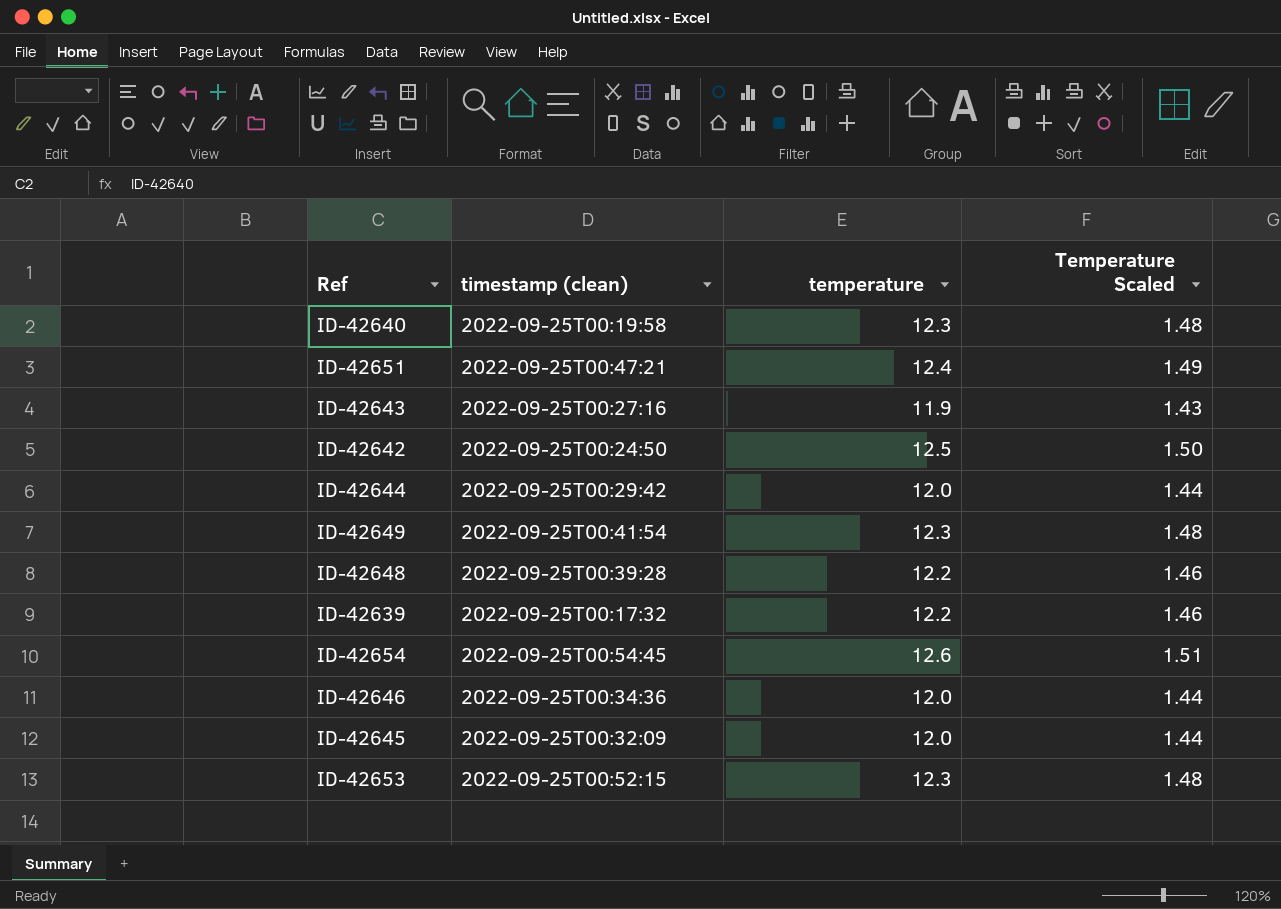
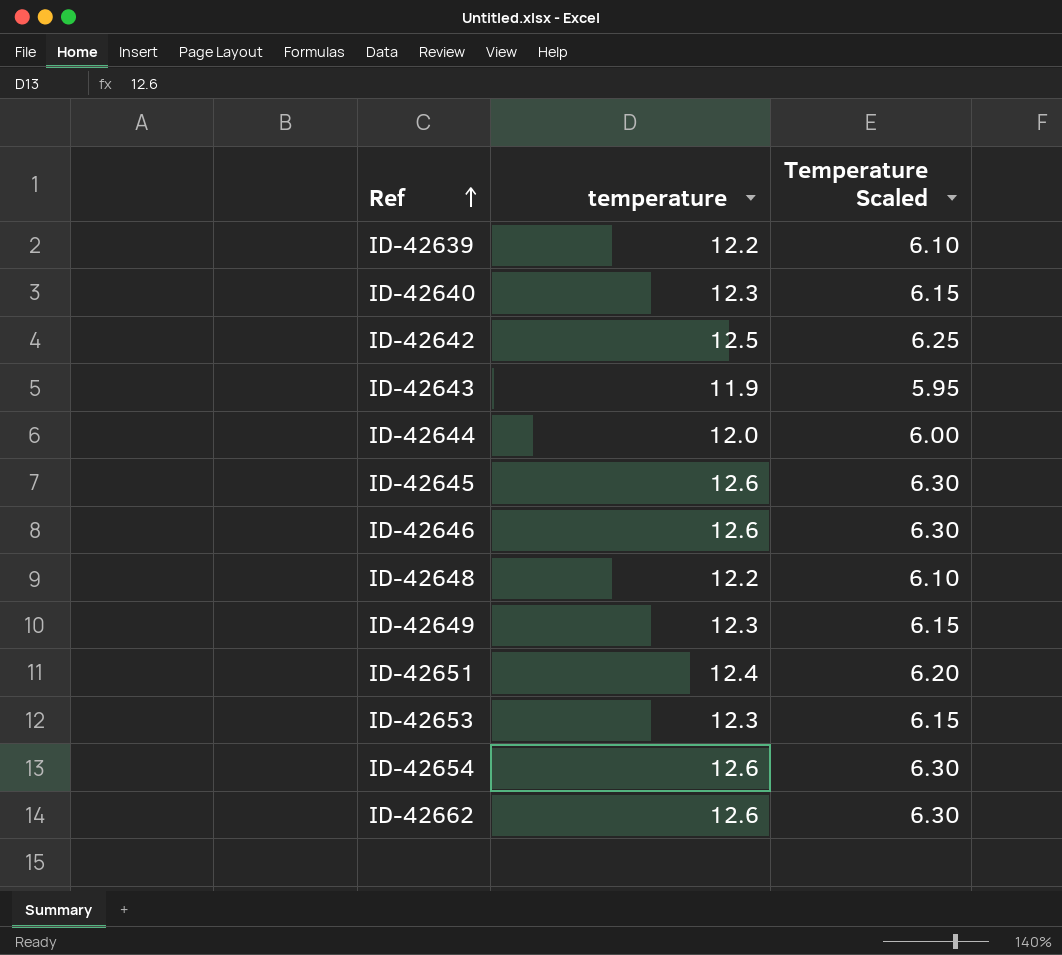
row order: none -> Ref ascending
column timestamp (clean) | position: 2 -> none
column Temperature Scaled | formula: [temperature] * 0.12 -> [temperature] * 0.5
ID-42645 | temperature: 12.0 -> 12.6
ID-42646 | temperature: 12.0 -> 12.6
row ID-42662: none -> 12.6 | 6.30

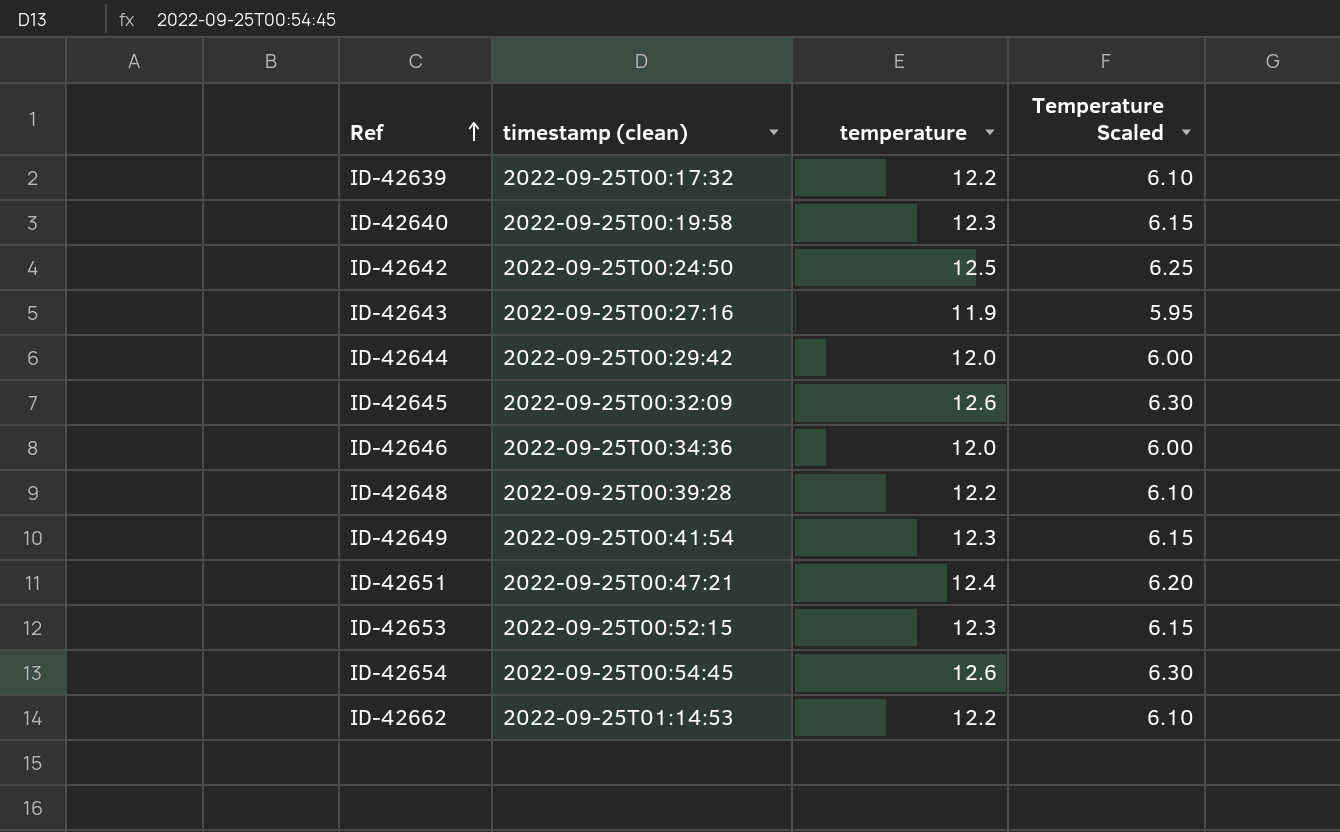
column timestamp (clean) | position: none -> 2
ID-42646 | temperature: 12.6 -> 12.0
ID-42646 | Temperature Scaled: 6.30 -> 6.00
ID-42662 | temperature: 12.6 -> 12.2
ID-42662 | Temperature Scaled: 6.30 -> 6.10

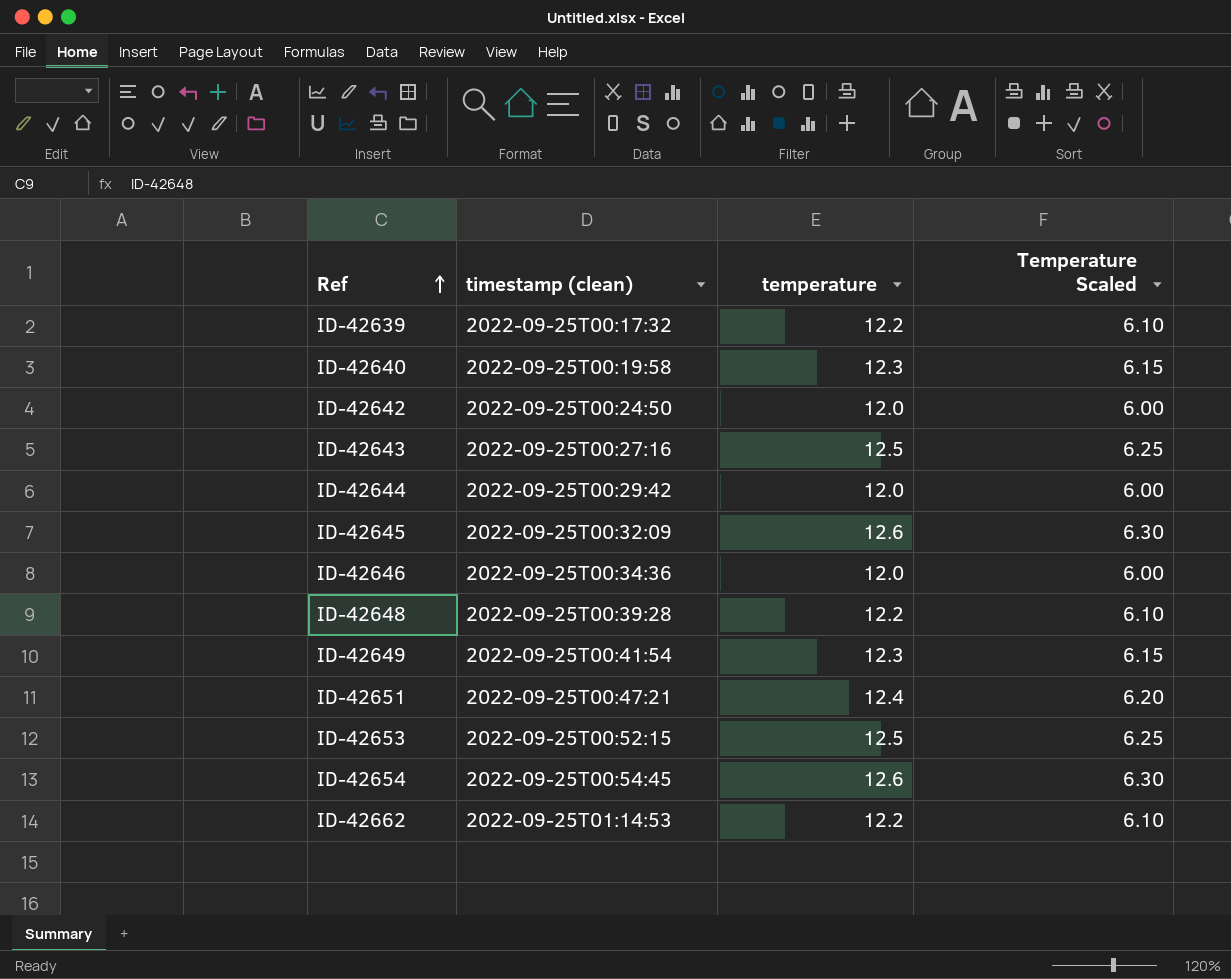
ID-42642 | temperature: 12.5 -> 12.0
ID-42642 | Temperature Scaled: 6.25 -> 6.00
ID-42643 | temperature: 11.9 -> 12.5
ID-42643 | Temperature Scaled: 5.95 -> 6.25
ID-42653 | temperature: 12.3 -> 12.5
ID-42653 | Temperature Scaled: 6.15 -> 6.25

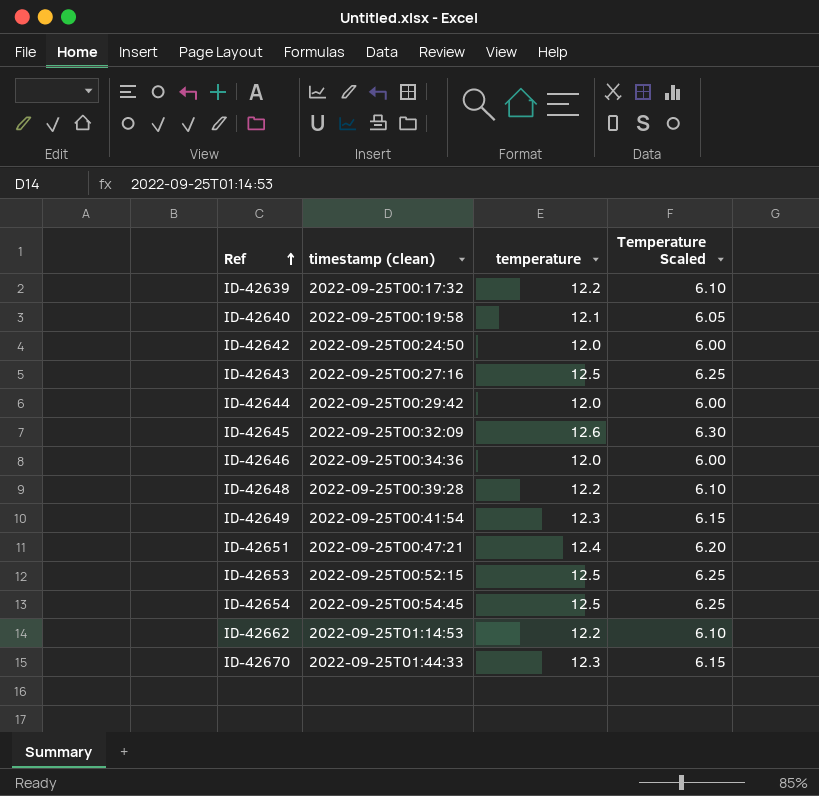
ID-42640 | temperature: 12.3 -> 12.1
ID-42640 | Temperature Scaled: 6.15 -> 6.05
ID-42654 | temperature: 12.6 -> 12.5
ID-42654 | Temperature Scaled: 6.30 -> 6.25
row ID-42670: none -> 2022-09-25T01:44:33 | 12.3 | 6.15

